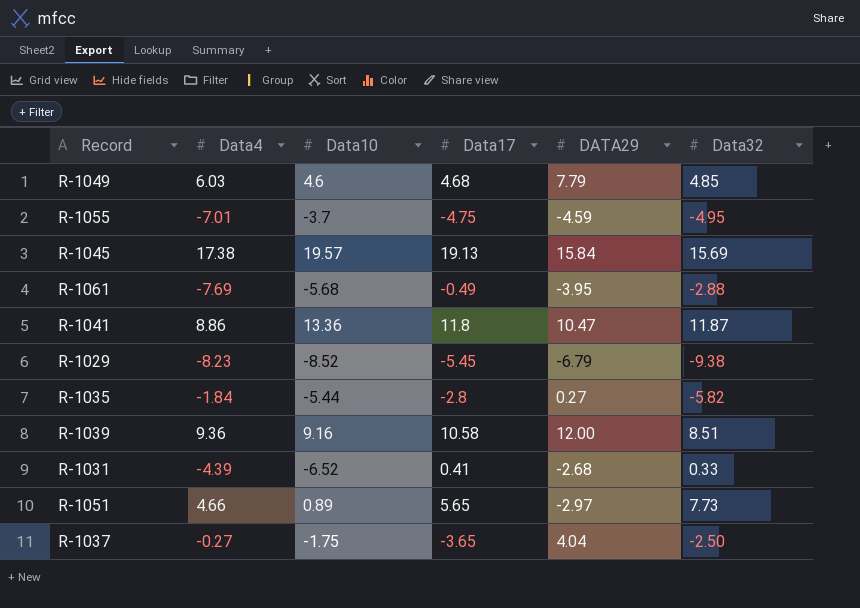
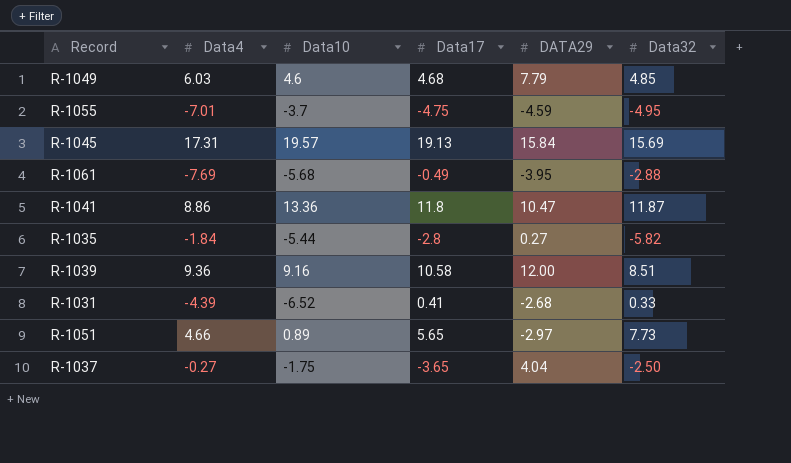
row R-1029: -8.23 | -8.52 | -5.45 | -6.79 | -9.38 -> none
R-1045 | Data4: 17.38 -> 17.31

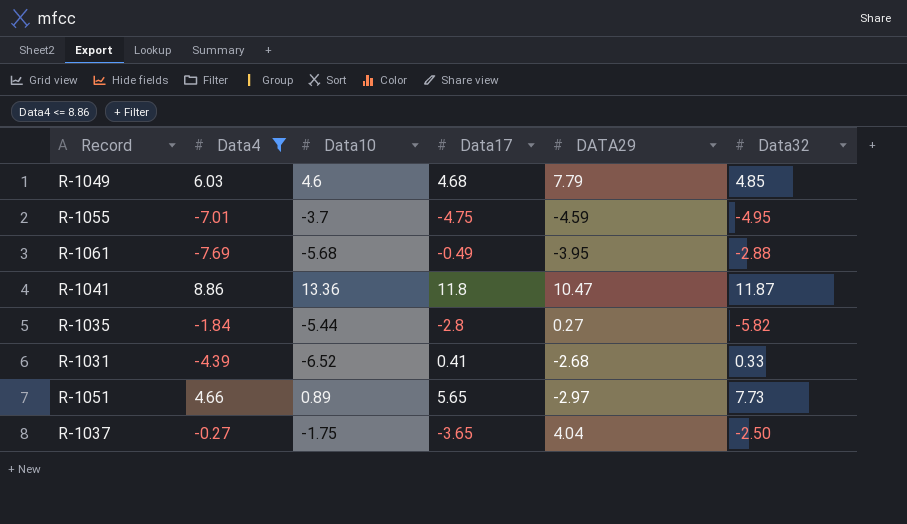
filter: none -> Data4 <= 8.86

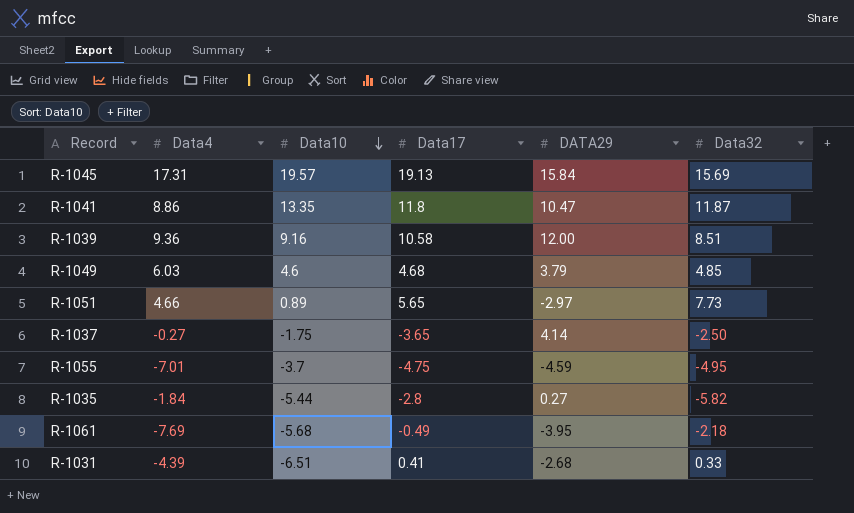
filter: Data4 <= 8.86 -> none
row order: none -> Data10 descending
R-1041 | Data10: 13.36 -> 13.35
R-1049 | DATA29: 7.79 -> 3.79
R-1037 | DATA29: 4.04 -> 4.14
R-1061 | Data32: -2.88 -> -2.18
R-1031 | Data10: -6.52 -> -6.51

